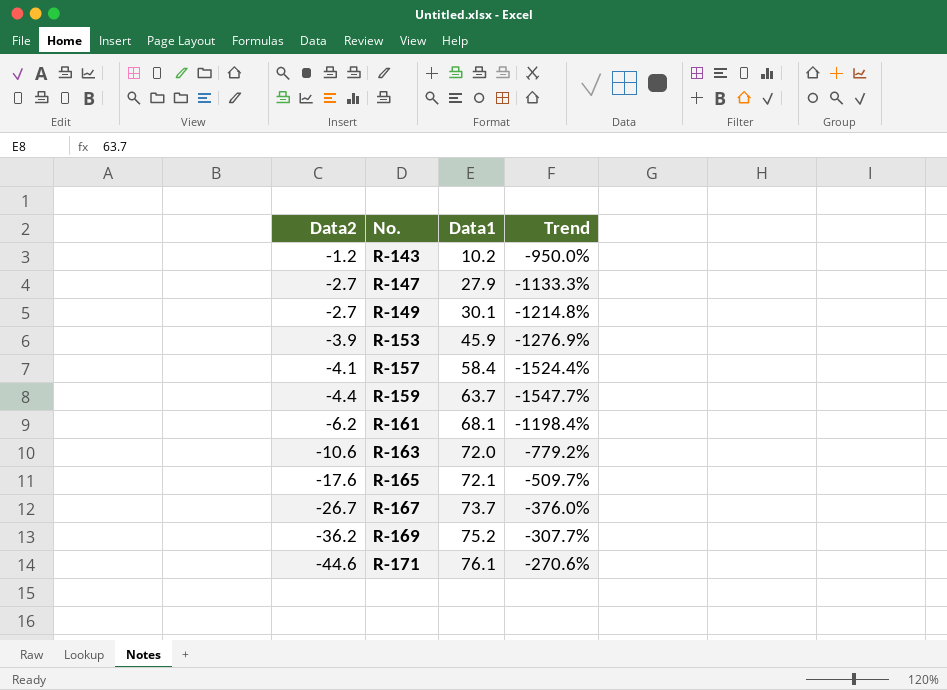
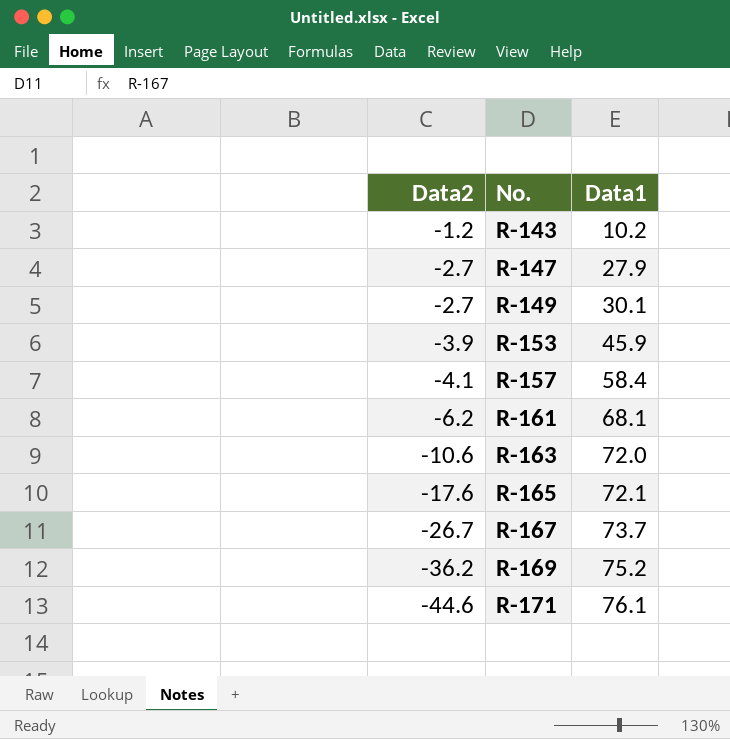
column Trend | formula: ([Data1] - [Data2]) / [Data2] -> none
row R-159: -4.4 | 63.7 | -1547.7% -> none

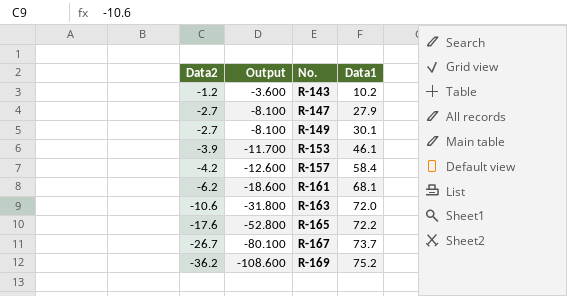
column Output | formula: none -> [Data2] * 3
row R-171: -44.6 | 76.1 -> none
R-153 | Data1: 45.9 -> 46.1
R-157 | Data2: -4.1 -> -4.2
R-165 | Data1: 72.1 -> 72.2

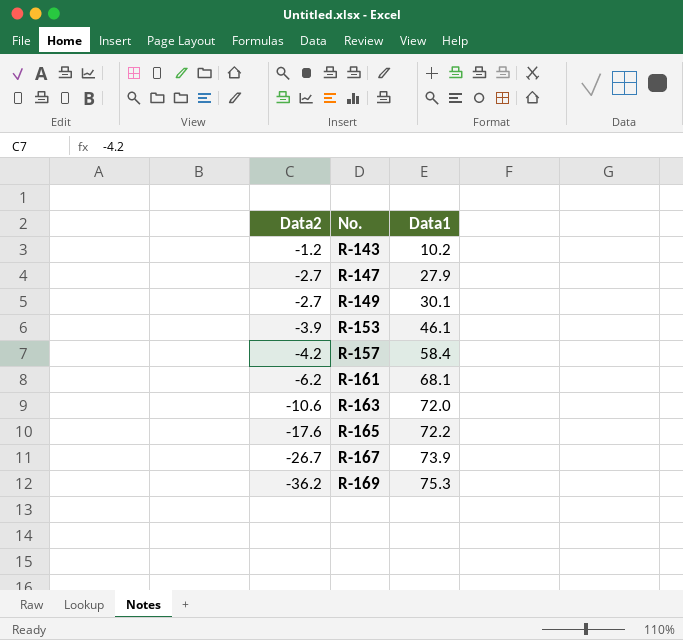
column Output | formula: [Data2] * 3 -> none
R-167 | Data1: 73.7 -> 73.9
R-169 | Data1: 75.2 -> 75.3

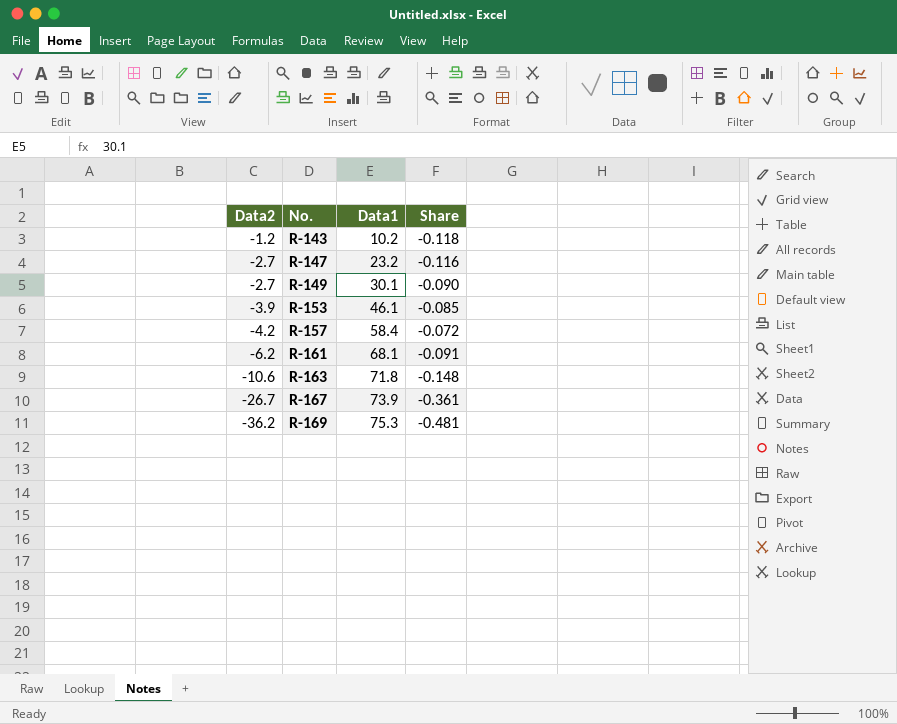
column Share | formula: none -> [Data2] / [Data1]
row R-165: -17.6 | 72.2 -> none
R-147 | Data1: 27.9 -> 23.2
R-163 | Data1: 72.0 -> 71.8

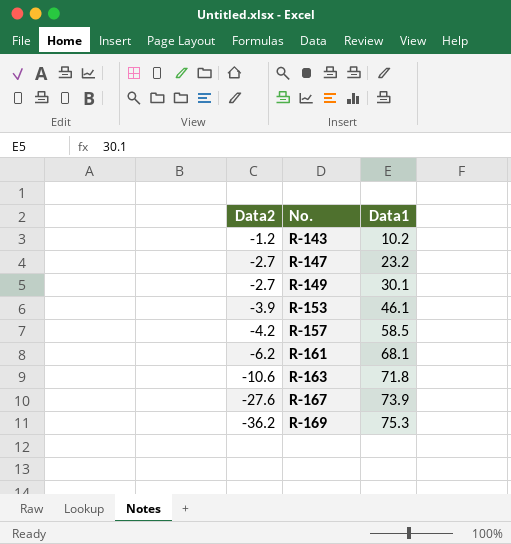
column Share | formula: [Data2] / [Data1] -> none
R-157 | Data1: 58.4 -> 58.5
R-167 | Data2: -26.7 -> -27.6

